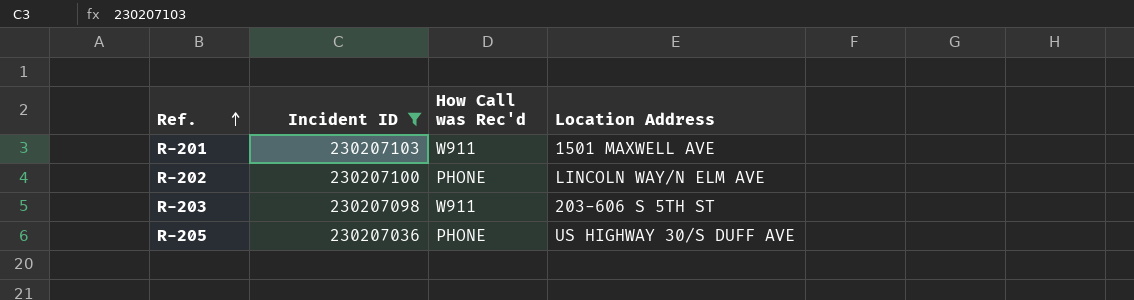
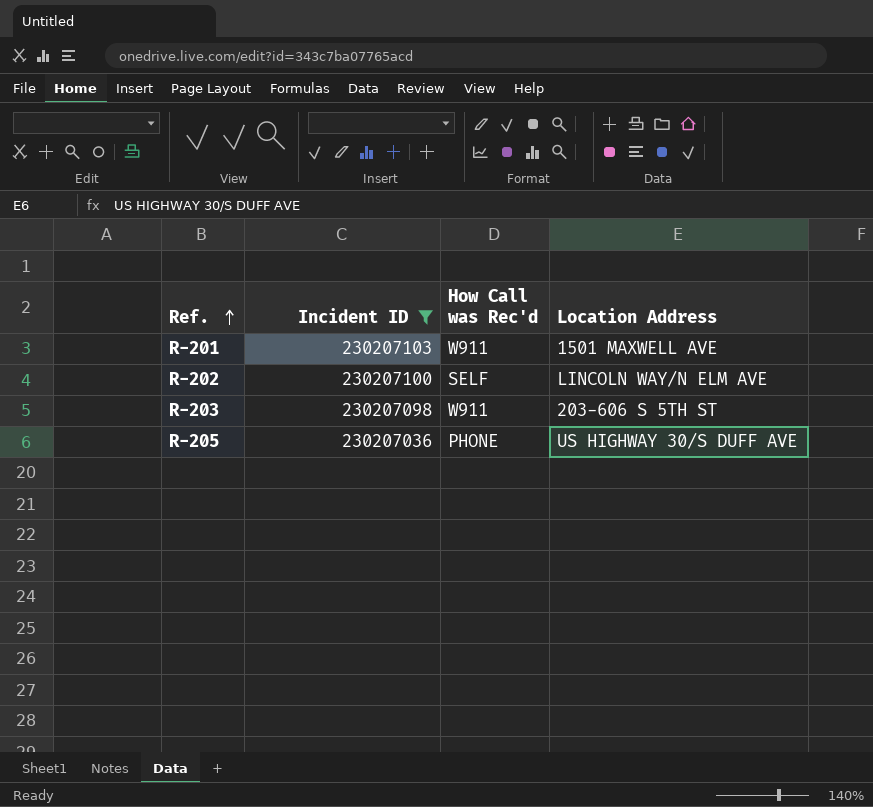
R-202 | How Call was Rec'd: PHONE -> SELF

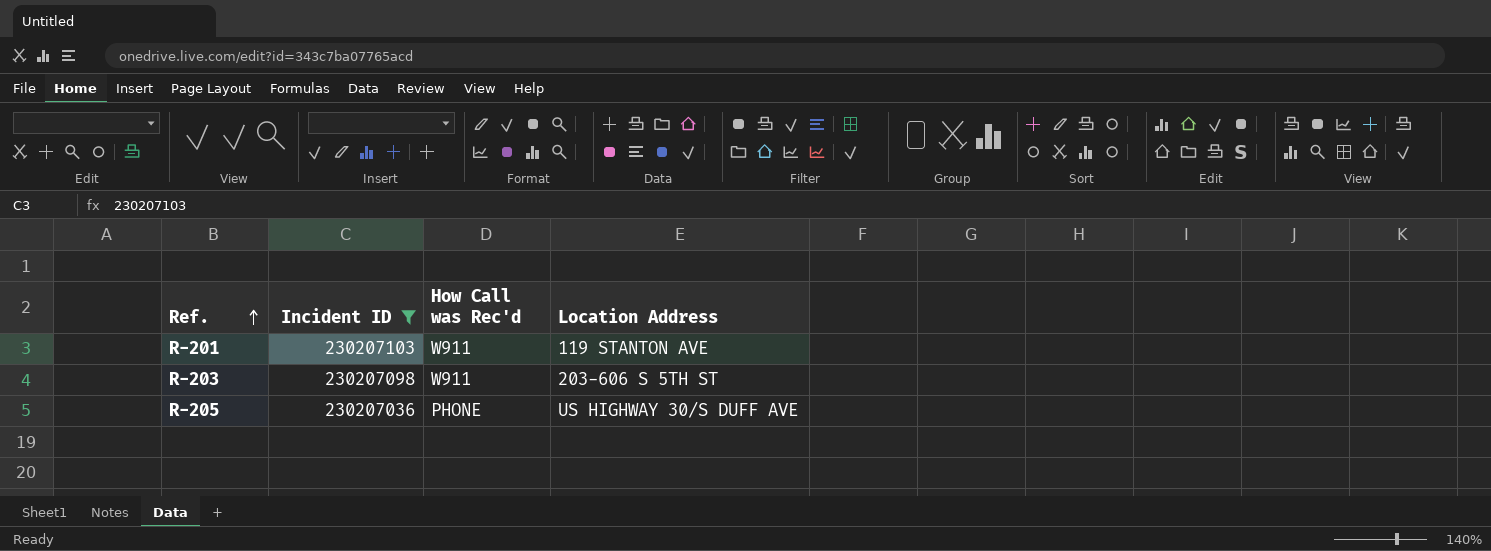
row R-202: 230207100 | SELF | LINCOLN WAY/N ELM AVE -> none
R-201 | Location Address: 1501 MAXWELL AVE -> 119 STANTON AVE

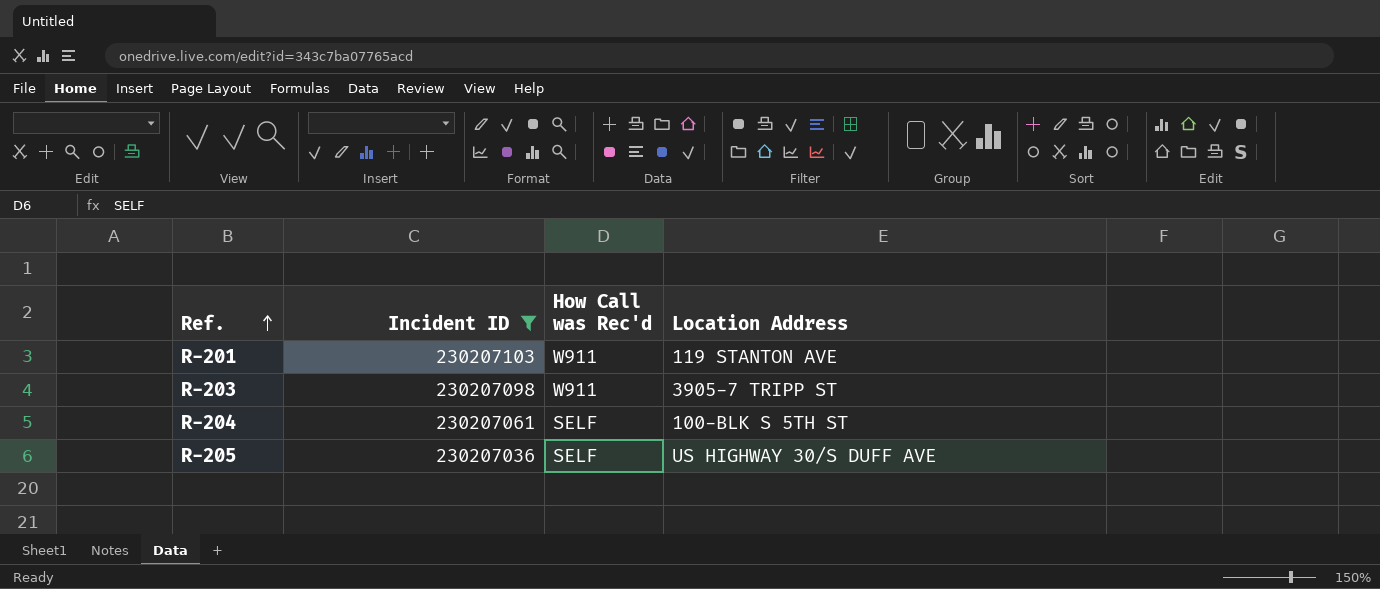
R-203 | Location Address: 203-606 S 5TH ST -> 3905-7 TRIPP ST
row R-204: none -> 230207061 | SELF | 100-BLK S 5TH ST
R-205 | How Call was Rec'd: PHONE -> SELF

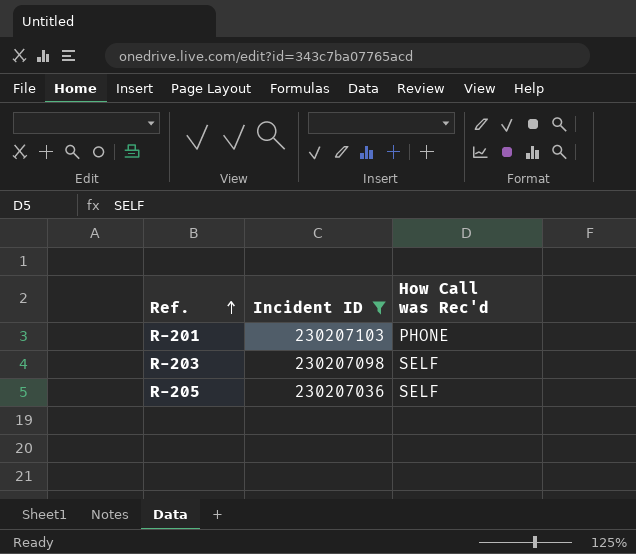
column Location Address | position: 4 -> none
row R-204: 230207061 | SELF | 100-BLK S 5TH ST -> none
R-201 | How Call was Rec'd: W911 -> PHONE
R-203 | How Call was Rec'd: W911 -> SELF

